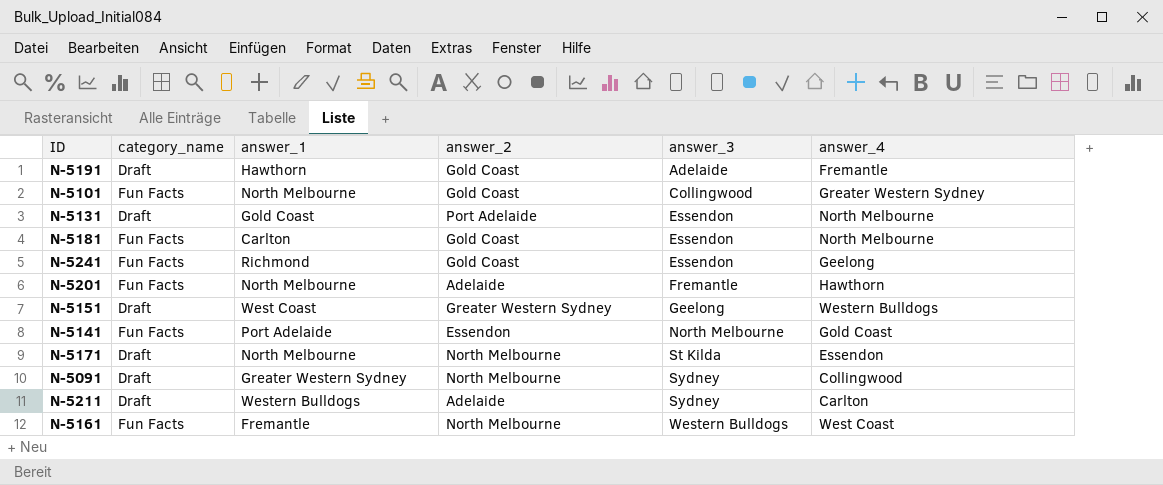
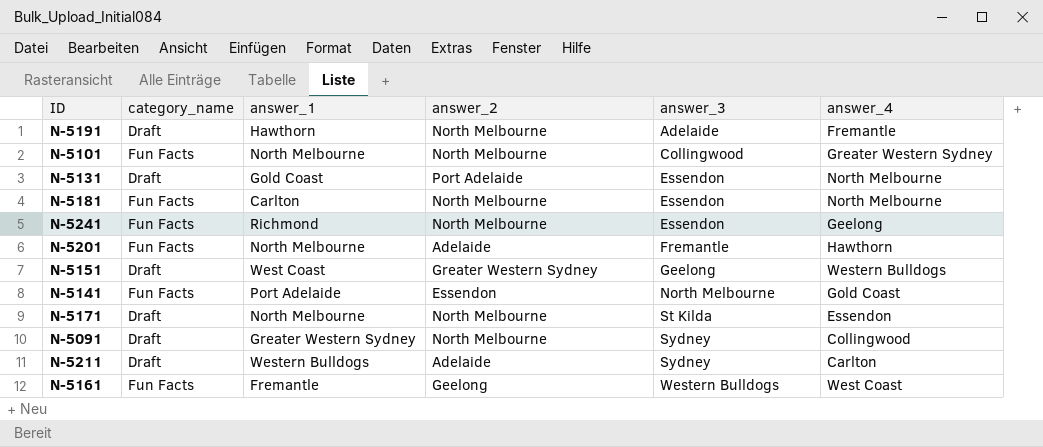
N-5191 | answer_2: Gold Coast -> North Melbourne
N-5101 | answer_2: Gold Coast -> North Melbourne
N-5181 | answer_2: Gold Coast -> North Melbourne
N-5241 | answer_2: Gold Coast -> North Melbourne
N-5161 | answer_2: North Melbourne -> Geelong

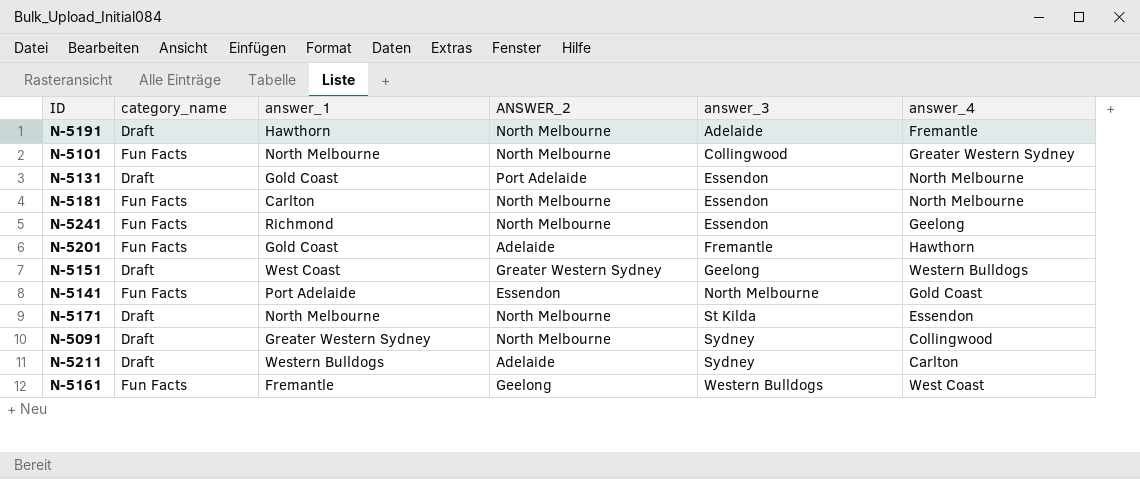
column name: answer_2 -> ANSWER_2
N-5201 | answer_1: North Melbourne -> Gold Coast

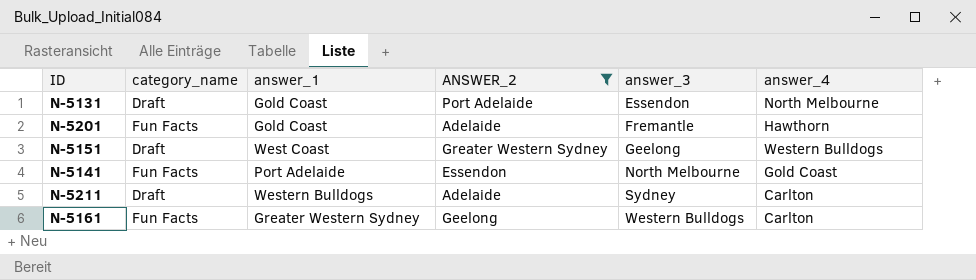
filter: none -> ANSWER_2 != North Melbourne
N-5161 | answer_1: Fremantle -> Greater Western Sydney
N-5161 | answer_4: West Coast -> Carlton

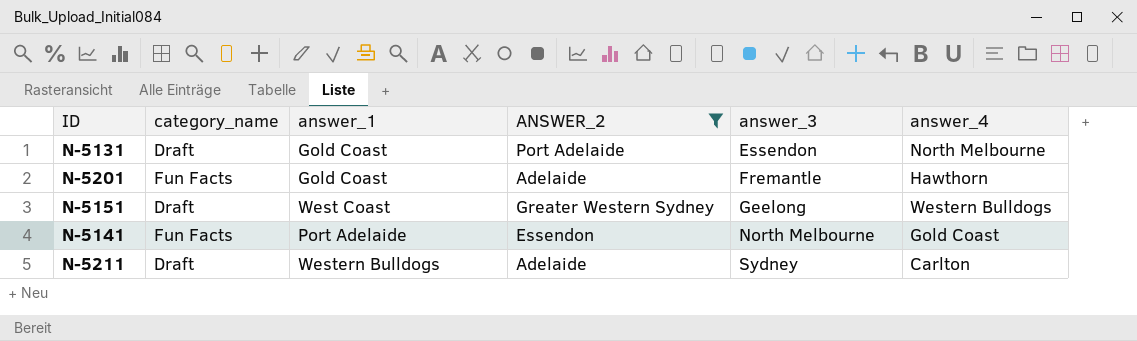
row N-5161: Fun Facts | Greater Western Sydney | Geelong | Western Bulldogs | Carlton -> none

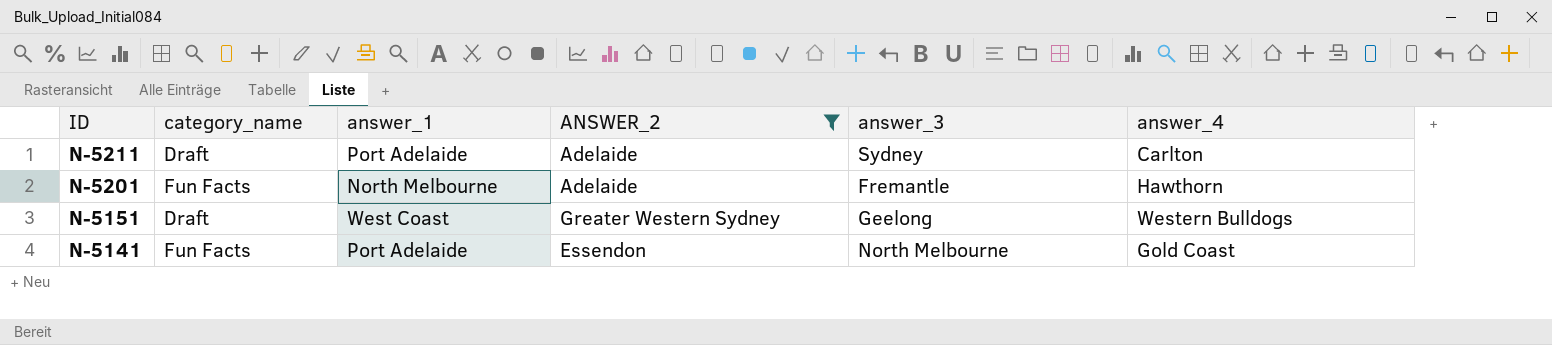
row order: answer_3 ascending -> ID descending
row N-5131: Draft | Gold Coast | Port Adelaide | Essendon | North Melbourne -> none
N-5211 | answer_1: Western Bulldogs -> Port Adelaide
N-5201 | answer_1: Gold Coast -> North Melbourne

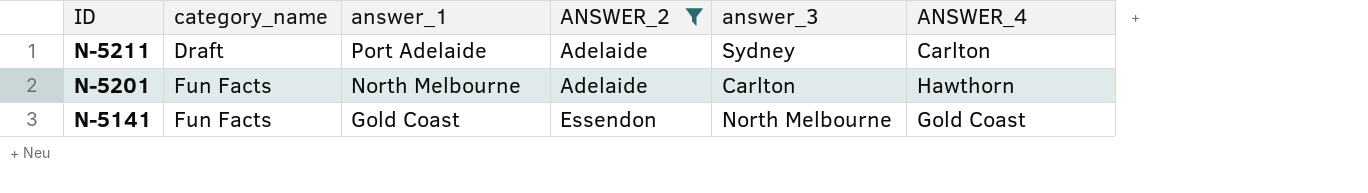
column name: answer_4 -> ANSWER_4
row N-5151: Draft | West Coast | Greater Western Sydney | Geelong | Western Bulldogs -> none
N-5201 | answer_3: Fremantle -> Carlton
N-5141 | answer_1: Port Adelaide -> Gold Coast

